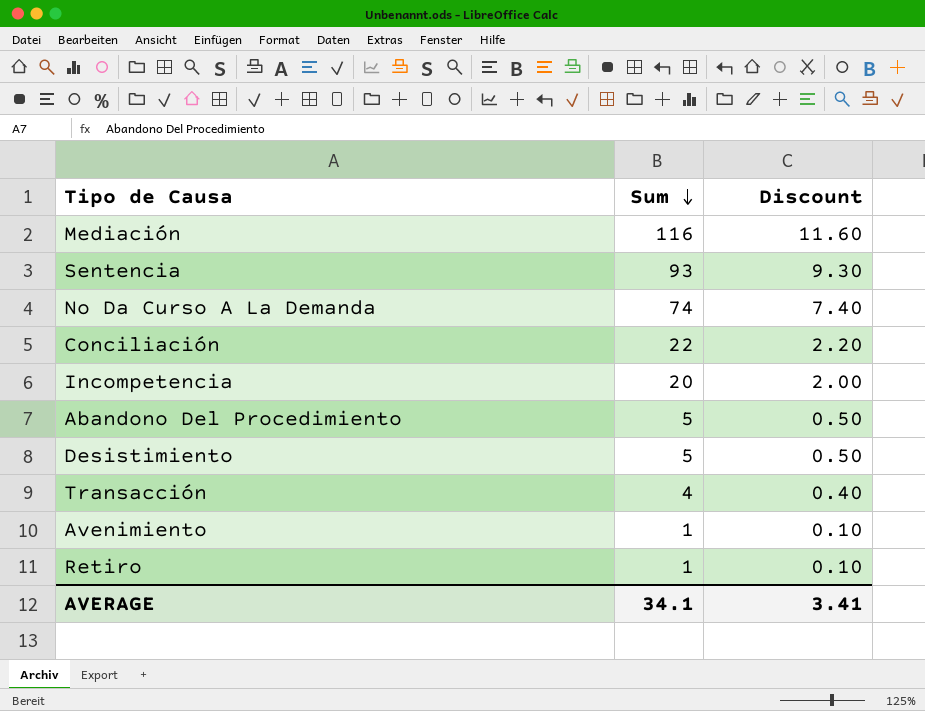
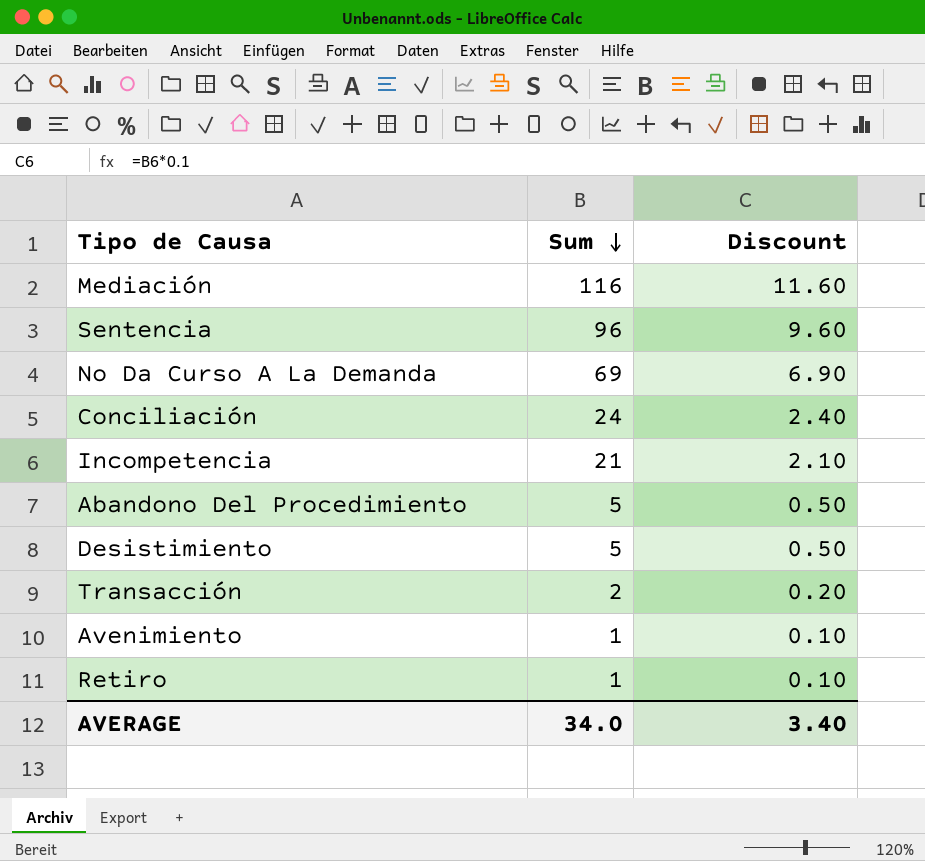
Sentencia | Sum: 93 -> 96
Sentencia | Discount: 9.30 -> 9.60
No Da Curso A La Demanda | Sum: 74 -> 69
No Da Curso A La Demanda | Discount: 7.40 -> 6.90
Conciliación | Sum: 22 -> 24
Conciliación | Discount: 2.20 -> 2.40
Incompetencia | Sum: 20 -> 21
Incompetencia | Discount: 2.00 -> 2.10
Transacción | Sum: 4 -> 2
Transacción | Discount: 0.40 -> 0.20
AVERAGE | Sum: 34.1 -> 34.0
AVERAGE | Discount: 3.41 -> 3.40

